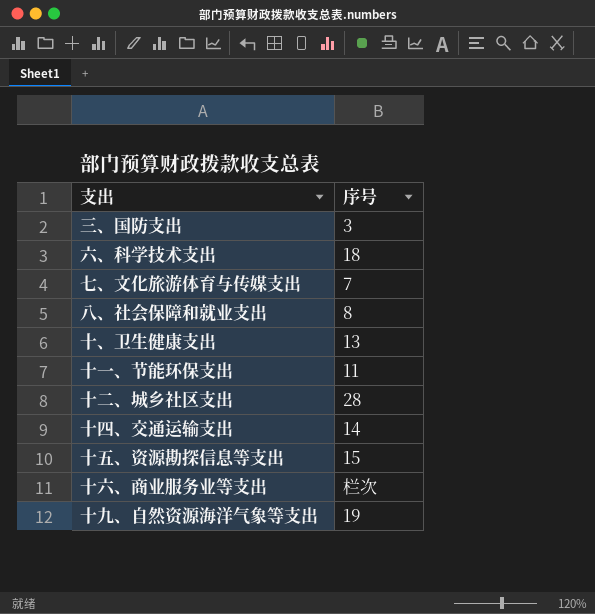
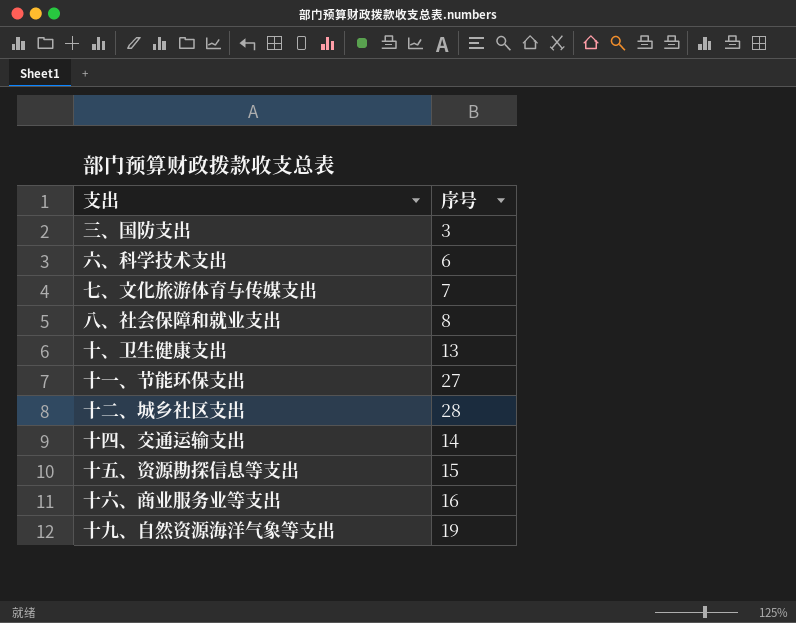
六、科学技术支出 | 序号: 18 -> 6
十一、节能环保支出 | 序号: 11 -> 27
十六、商业服务业等支出 | 序号: 栏次 -> 16

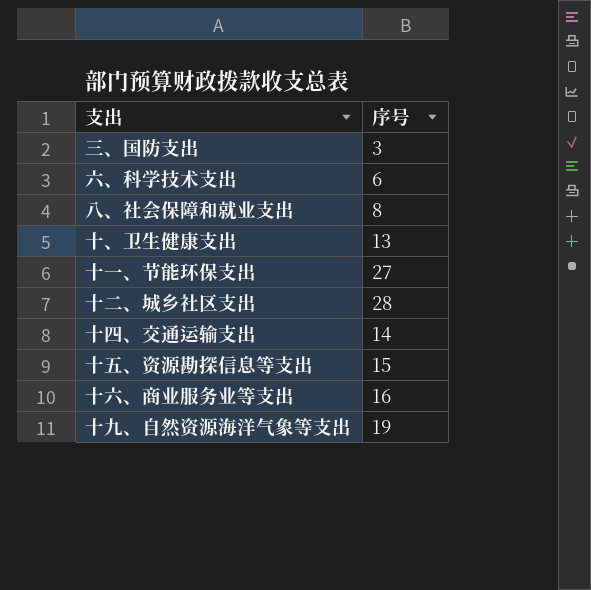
row 七、文化旅游体育与传媒支出: 7 -> none

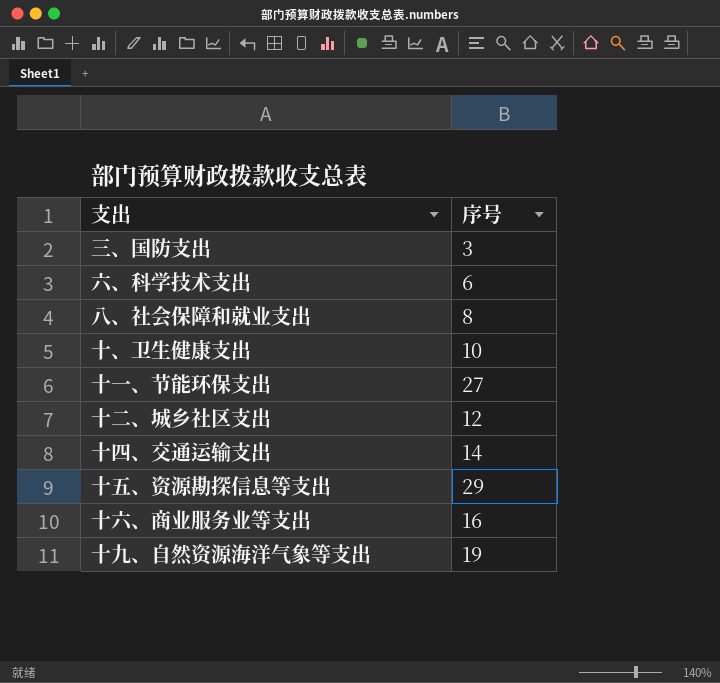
十、卫生健康支出 | 序号: 13 -> 10
十二、城乡社区支出 | 序号: 28 -> 12
十五、资源勘探信息等支出 | 序号: 15 -> 29

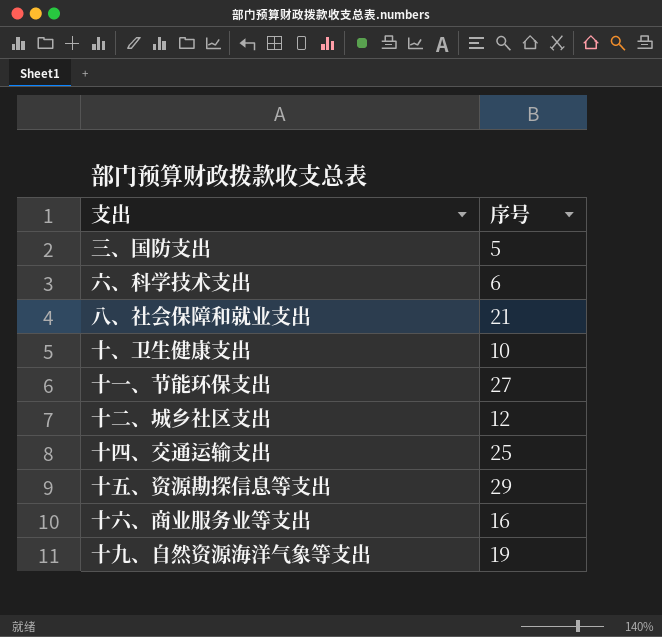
三、国防支出 | 序号: 3 -> 5
八、社会保障和就业支出 | 序号: 8 -> 21
十四、交通运输支出 | 序号: 14 -> 25

